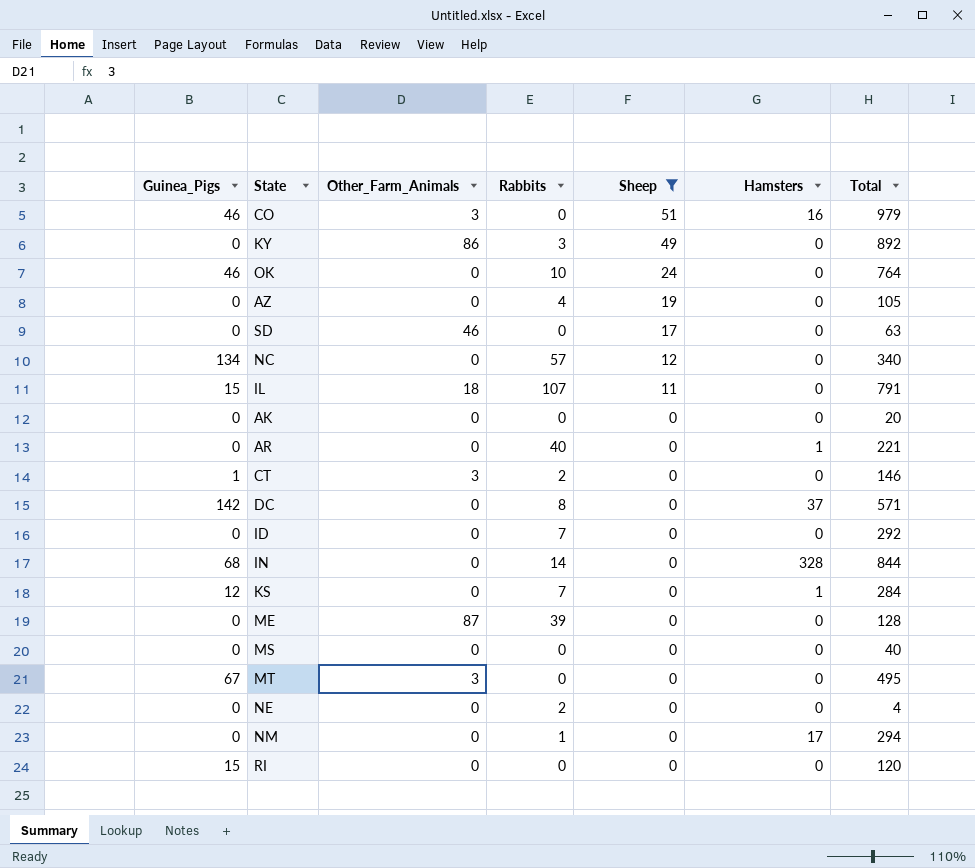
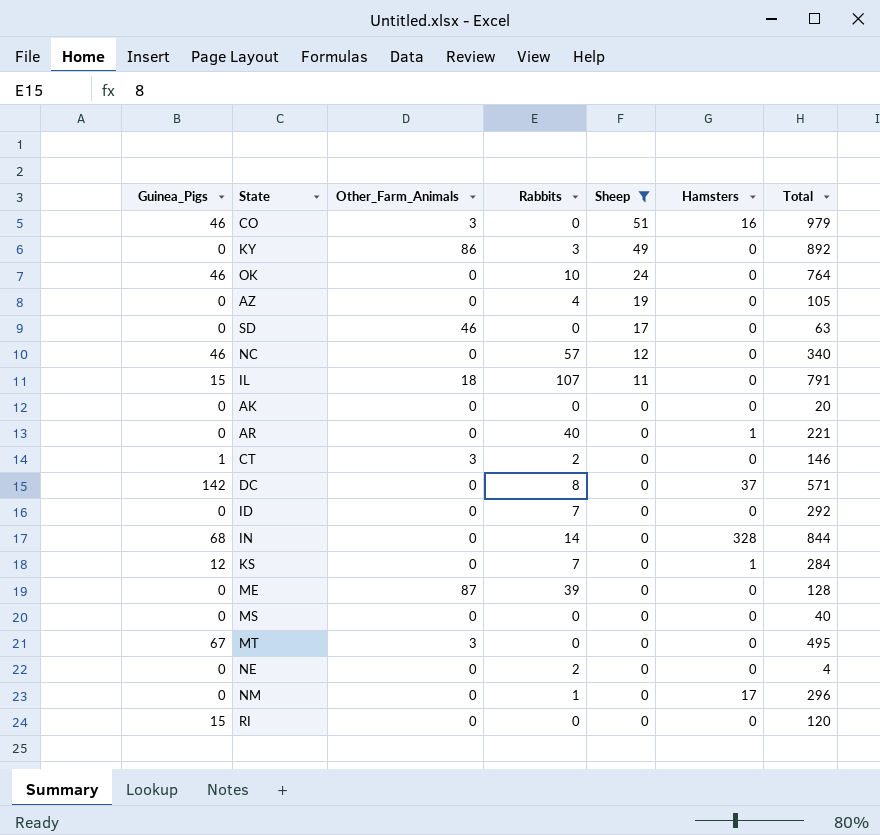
NC | Guinea_Pigs: 134 -> 46
NM | Total: 294 -> 296

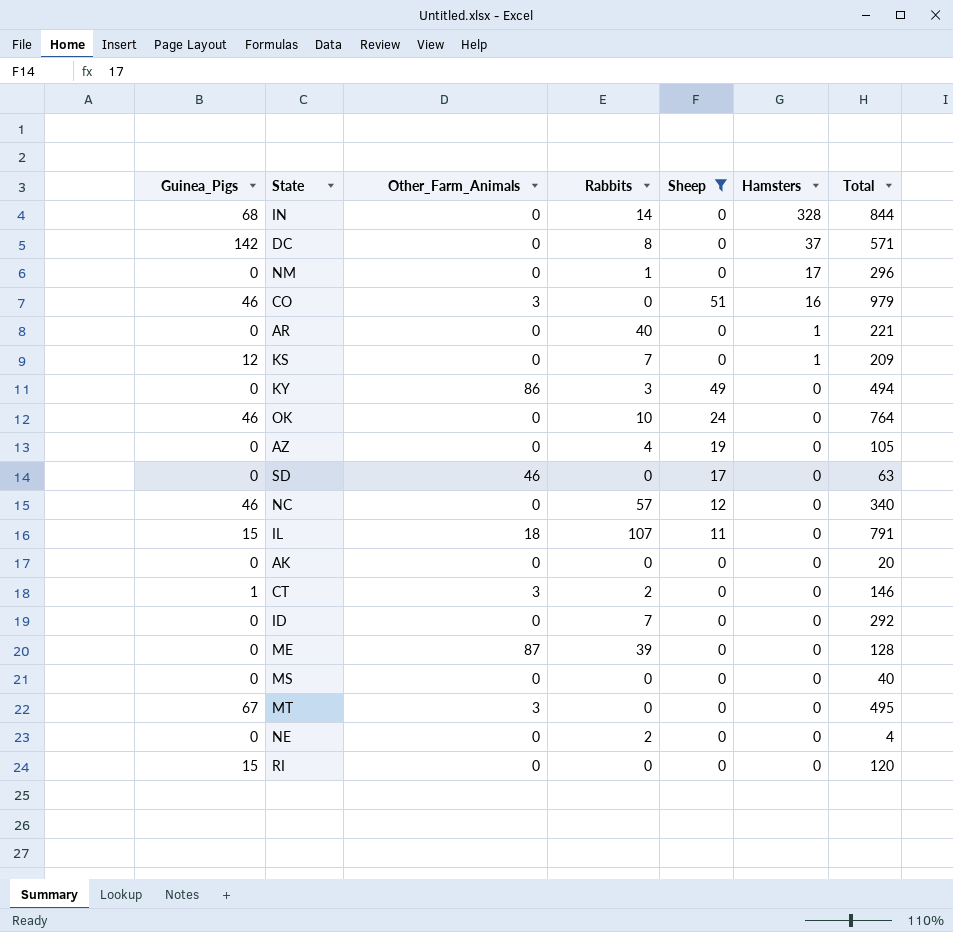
row order: Sheep descending -> Hamsters descending
KS | Total: 284 -> 209
KY | Total: 892 -> 494

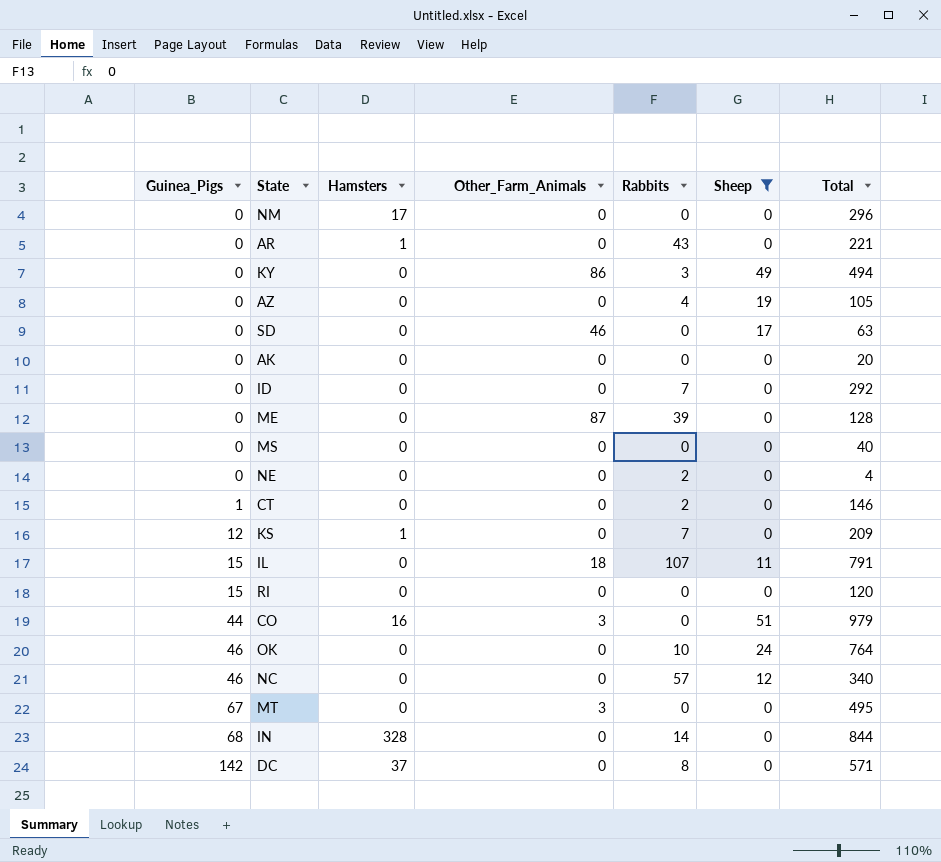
row order: Hamsters descending -> Guinea_Pigs ascending
column Hamsters | position: 6 -> 3
NM | Rabbits: 1 -> 0
AR | Rabbits: 40 -> 43
CT | Other_Farm_Animals: 3 -> 0
CO | Guinea_Pigs: 46 -> 44

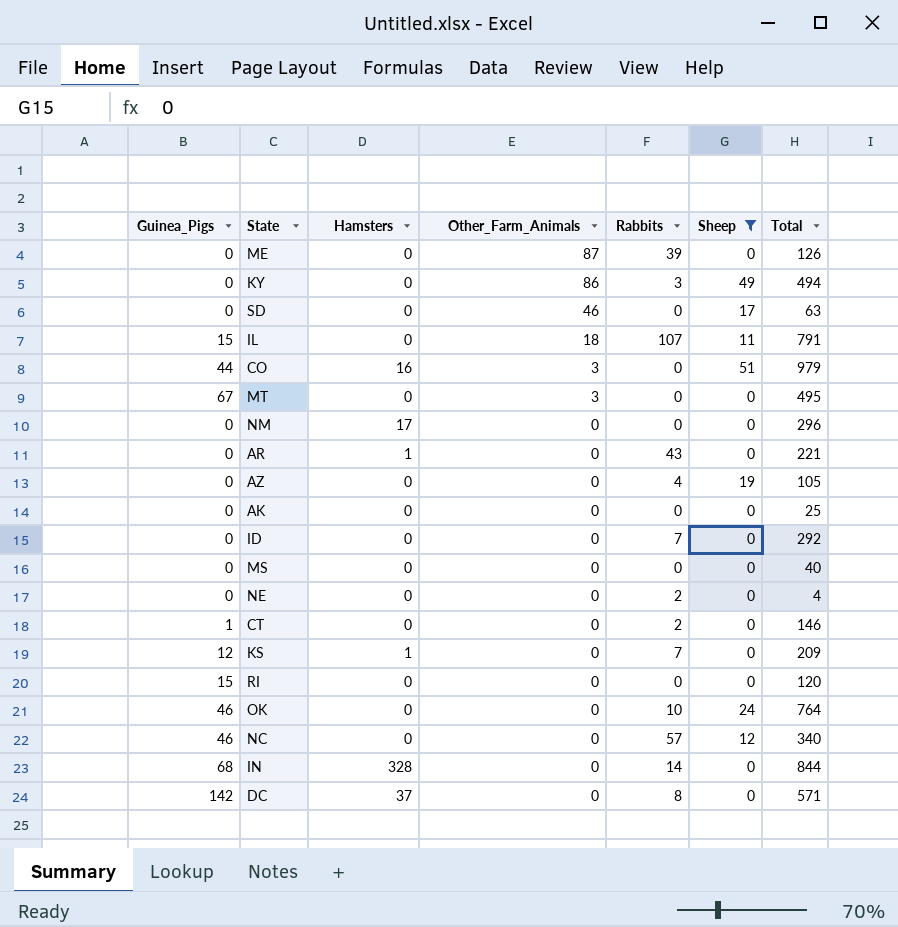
row order: Guinea_Pigs ascending -> Other_Farm_Animals descending
ME | Total: 128 -> 126
AK | Total: 20 -> 25

